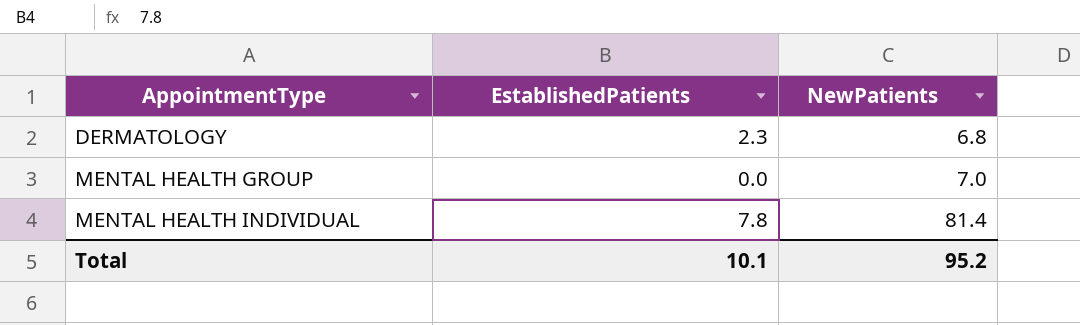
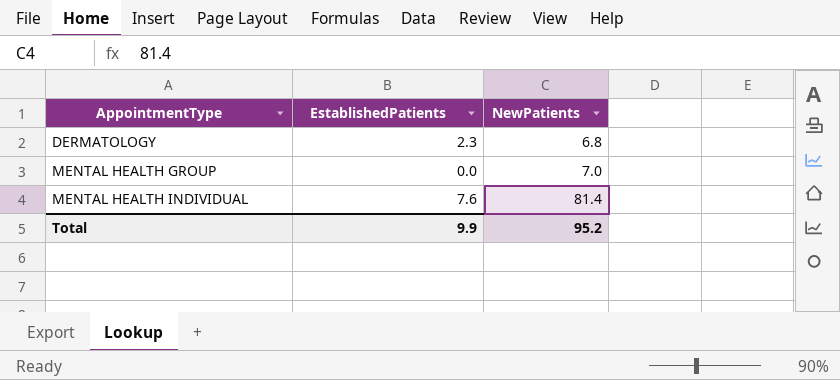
MENTAL HEALTH INDIVIDUAL | EstablishedPatients: 7.8 -> 7.6
Total | EstablishedPatients: 10.1 -> 9.9

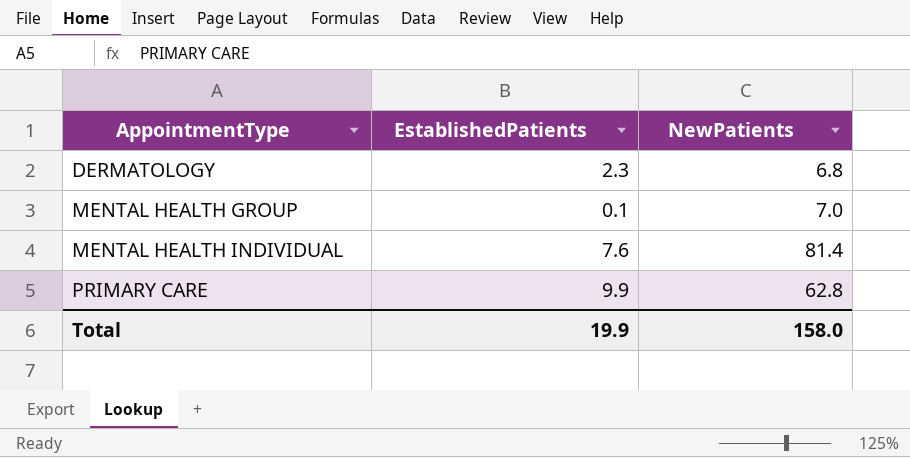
MENTAL HEALTH GROUP | EstablishedPatients: 0.0 -> 0.1
row PRIMARY CARE: none -> 9.9 | 62.8
Total | EstablishedPatients: 9.9 -> 19.9
Total | NewPatients: 95.2 -> 158.0

